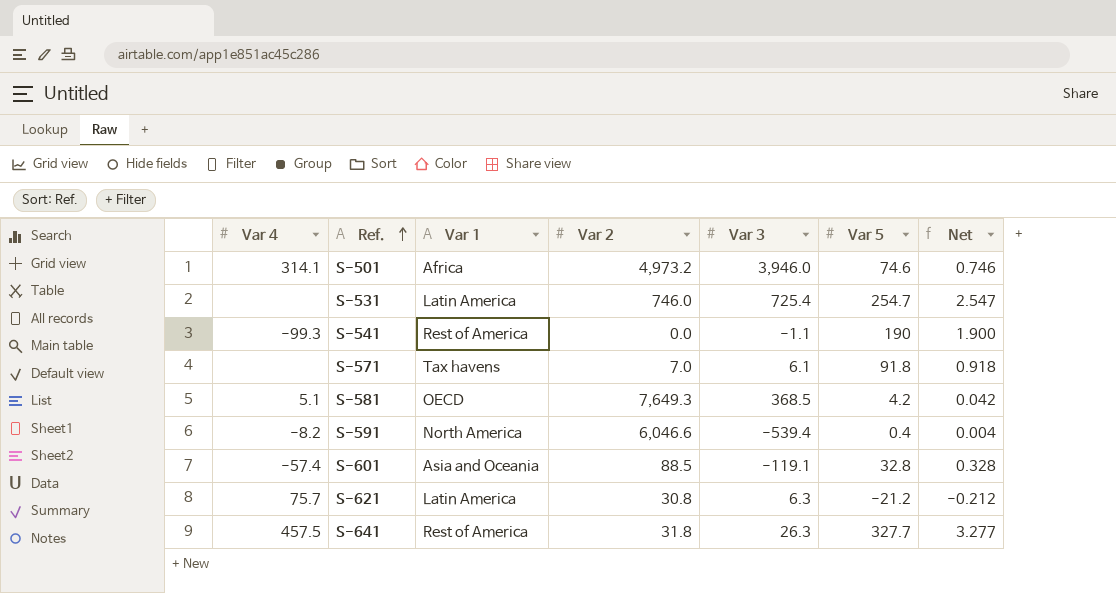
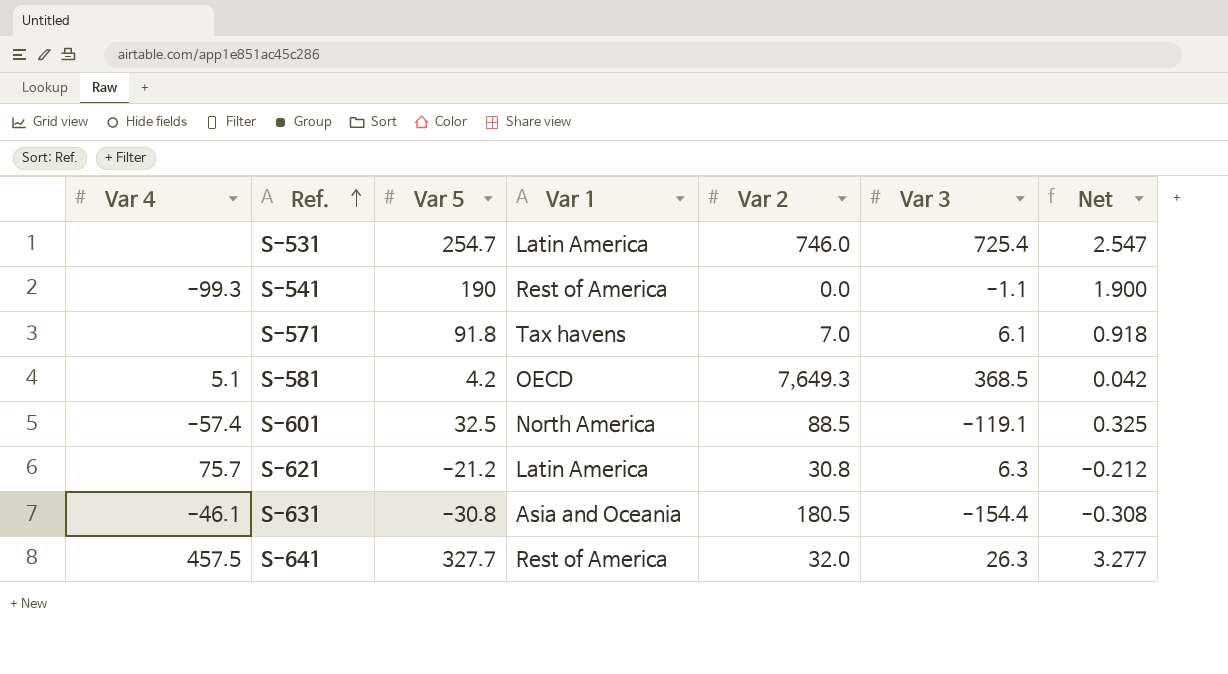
column Var 5 | position: 6 -> 3
row S-501: 314.1 | Africa | 4,973.2 | 3,946.0 | 74.6 | 0.746 -> none
row S-591: -8.2 | North America | 6,046.6 | -539.4 | 0.4 | 0.004 -> none
S-601 | Var 5: 32.8 -> 32.5
S-601 | Var 1: Asia and Oceania -> North America
S-601 | Net: 0.328 -> 0.325
row S-631: none -> -46.1 | -30.8 | Asia and Oceania | 180.5 | -154.4 | -0.308
S-641 | Var 2: 31.8 -> 32.0

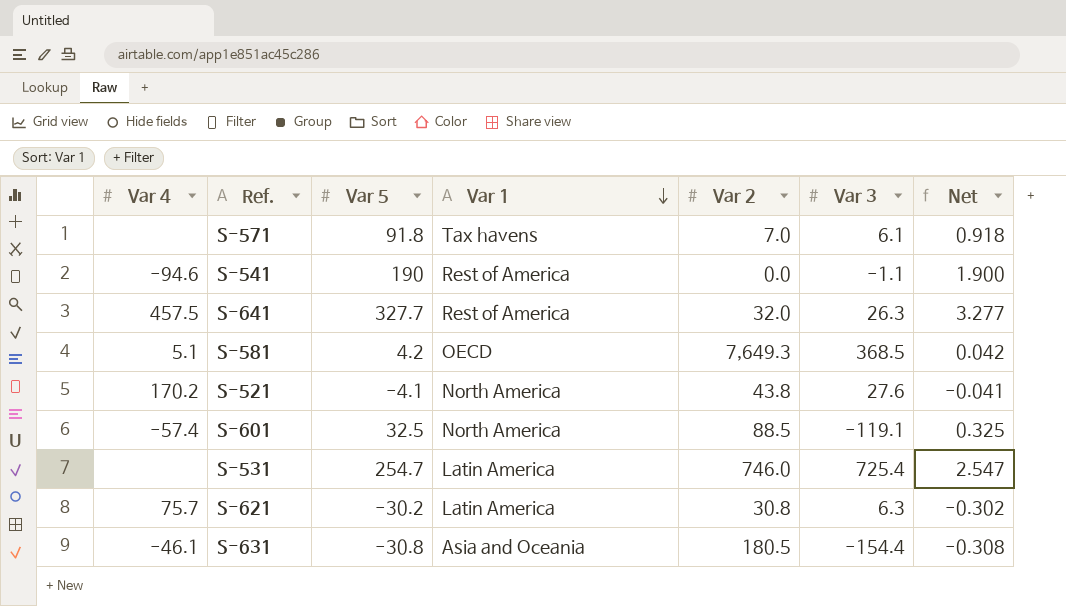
row order: Ref. ascending -> Var 1 descending
S-541 | Var 4: -99.3 -> -94.6
row S-521: none -> 170.2 | -4.1 | North America | 43.8 | 27.6 | -0.041
S-621 | Var 5: -21.2 -> -30.2
S-621 | Net: -0.212 -> -0.302

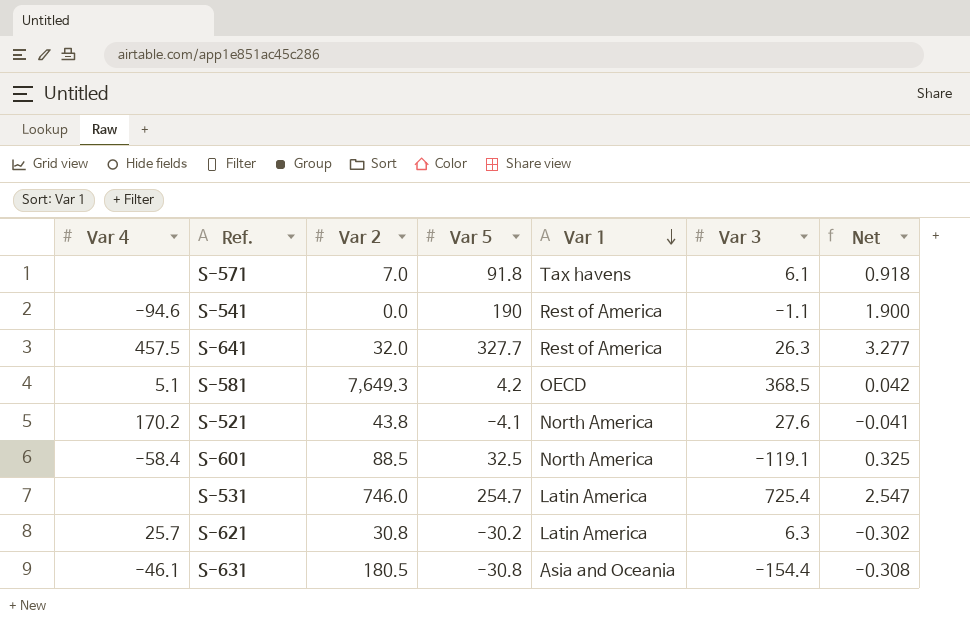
column Var 2 | position: 5 -> 3
S-601 | Var 4: -57.4 -> -58.4
S-621 | Var 4: 75.7 -> 25.7

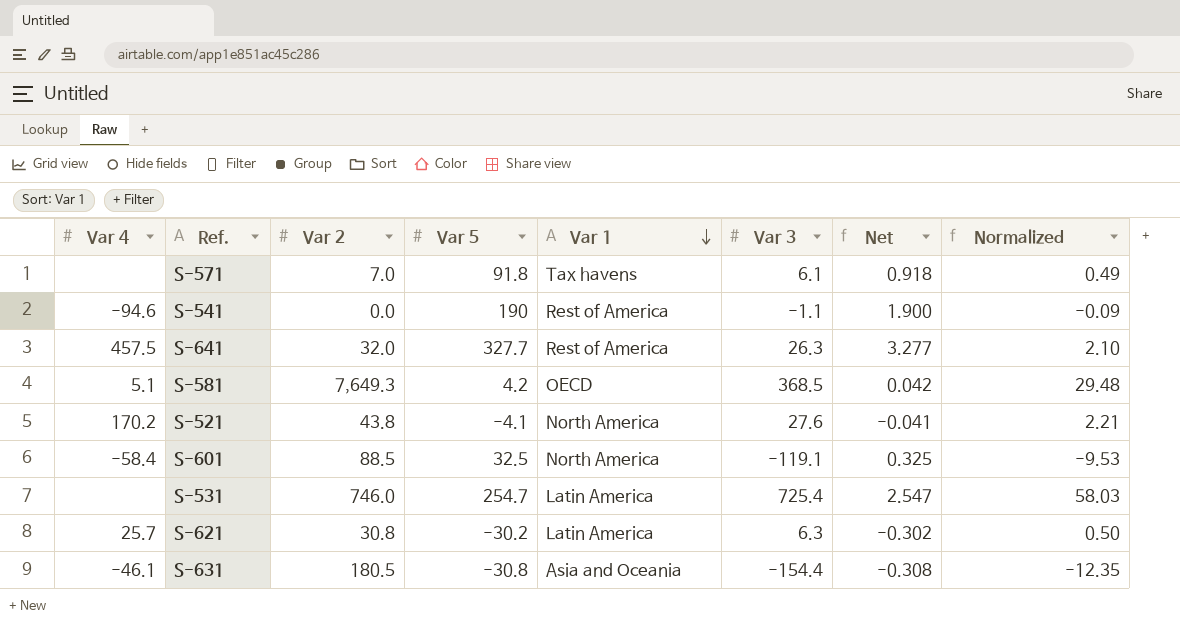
column Normalized | formula: none -> [Var 3] * 0.08

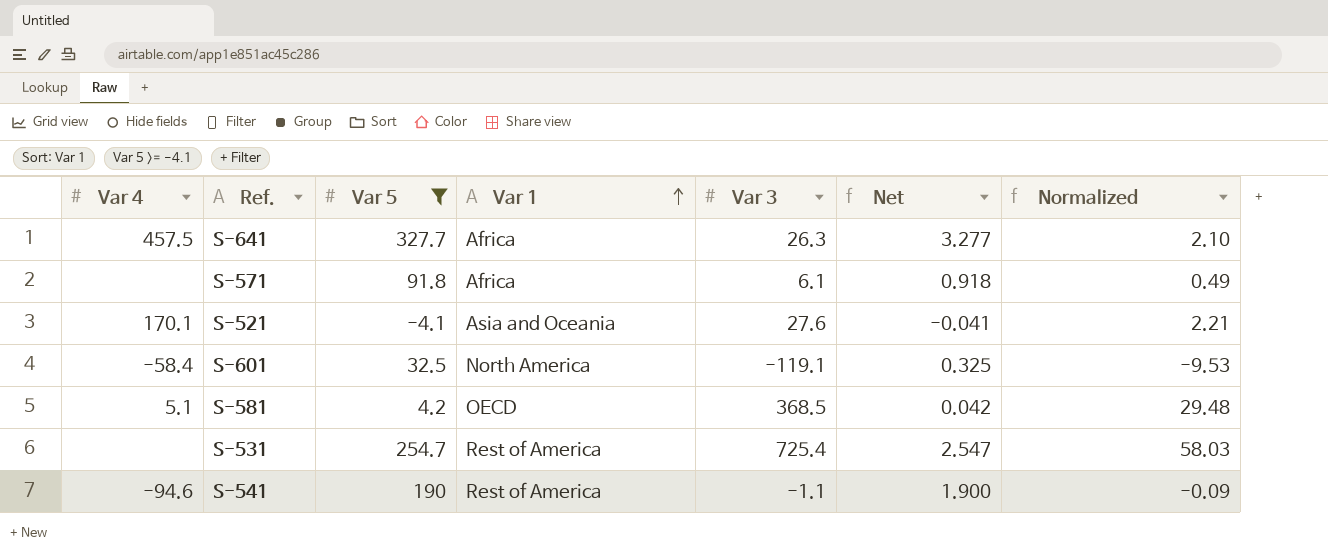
filter: none -> Var 5 >= -4.1
row order: Var 1 descending -> Var 1 ascending
column Var 2 | position: 3 -> none
S-641 | Var 1: Rest of America -> Africa
S-571 | Var 1: Tax havens -> Africa
S-521 | Var 4: 170.2 -> 170.1
S-521 | Var 1: North America -> Asia and Oceania
S-531 | Var 1: Latin America -> Rest of America

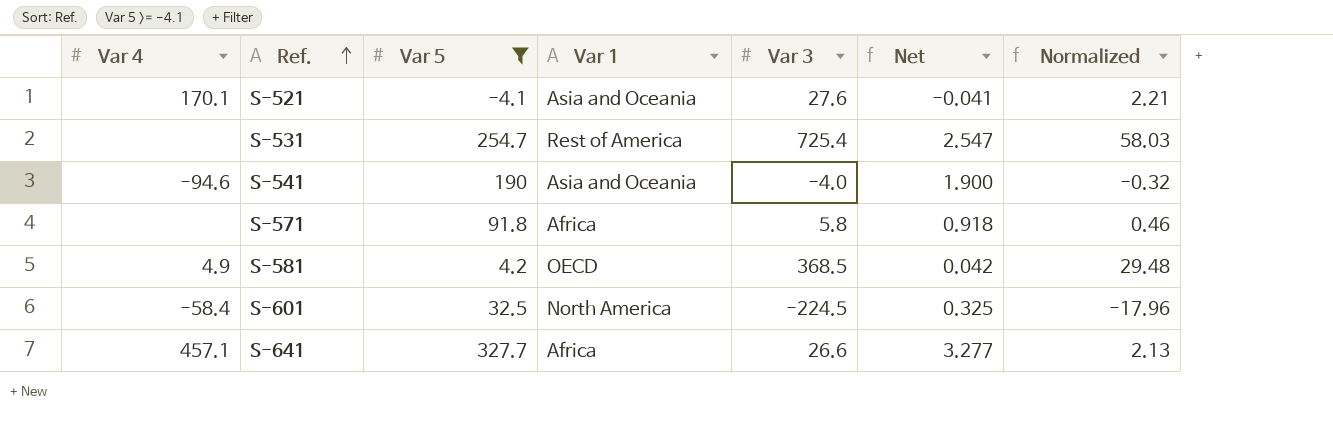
row order: Var 1 ascending -> Ref. ascending
S-541 | Var 1: Rest of America -> Asia and Oceania
S-541 | Var 3: -1.1 -> -4.0
S-541 | Normalized: -0.09 -> -0.32
S-571 | Var 3: 6.1 -> 5.8
S-571 | Normalized: 0.49 -> 0.46
S-581 | Var 4: 5.1 -> 4.9
S-601 | Var 3: -119.1 -> -224.5
S-601 | Normalized: -9.53 -> -17.96
S-641 | Var 4: 457.5 -> 457.1
S-641 | Var 3: 26.3 -> 26.6
S-641 | Normalized: 2.10 -> 2.13

